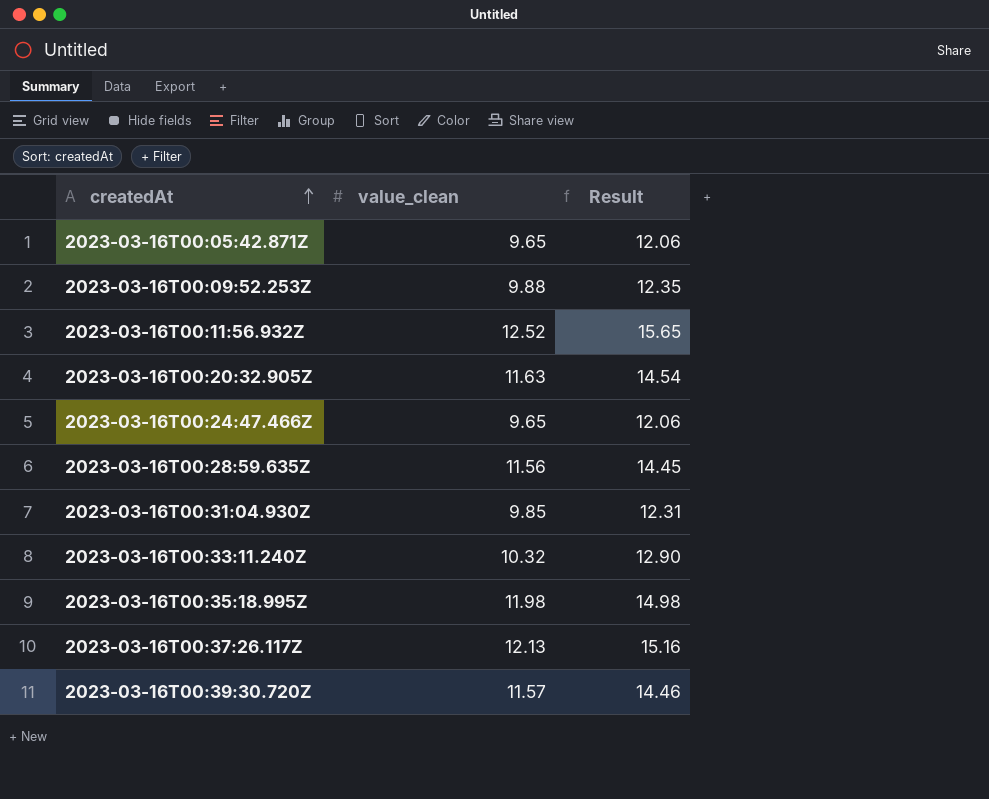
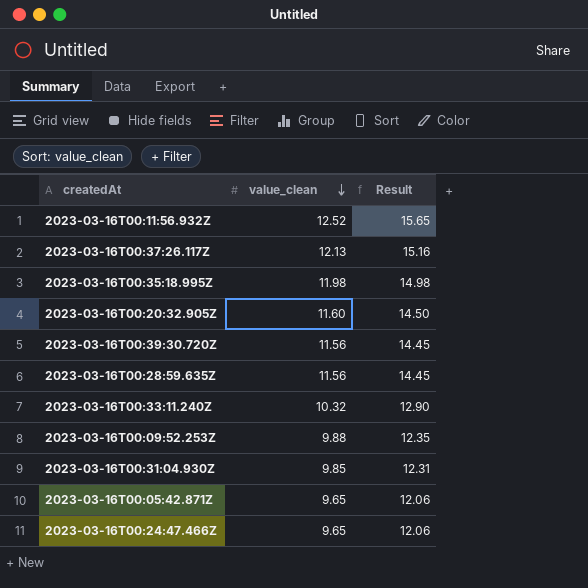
row order: createdAt ascending -> value_clean descending
2023-03-16T00:20:32.905Z | value_clean: 11.63 -> 11.60
2023-03-16T00:20:32.905Z | Result: 14.54 -> 14.50
2023-03-16T00:39:30.720Z | value_clean: 11.57 -> 11.56
2023-03-16T00:39:30.720Z | Result: 14.46 -> 14.45

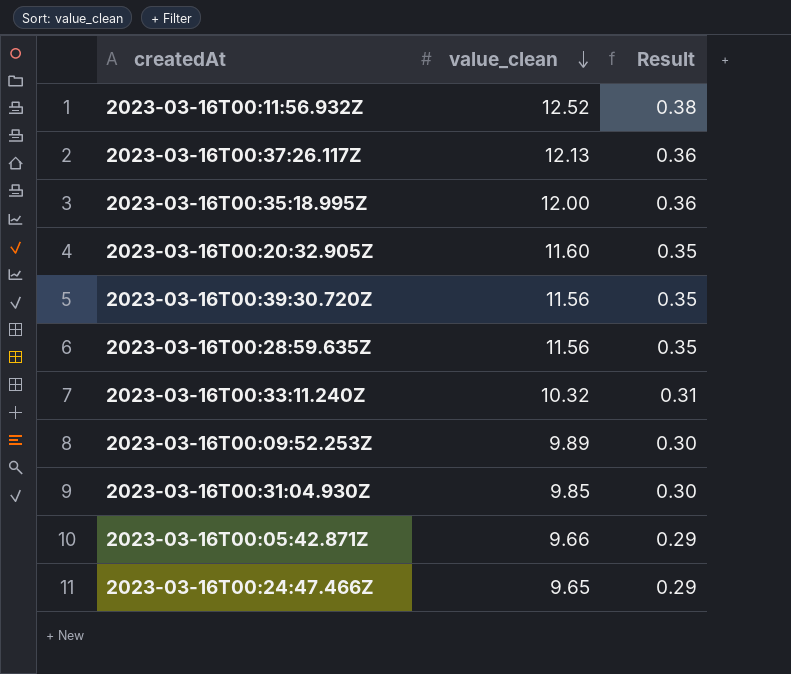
column Result | formula: [value_clean] * 1.25 -> [value_clean] * 0.03
2023-03-16T00:35:18.995Z | value_clean: 11.98 -> 12.00
2023-03-16T00:09:52.253Z | value_clean: 9.88 -> 9.89
2023-03-16T00:05:42.871Z | value_clean: 9.65 -> 9.66

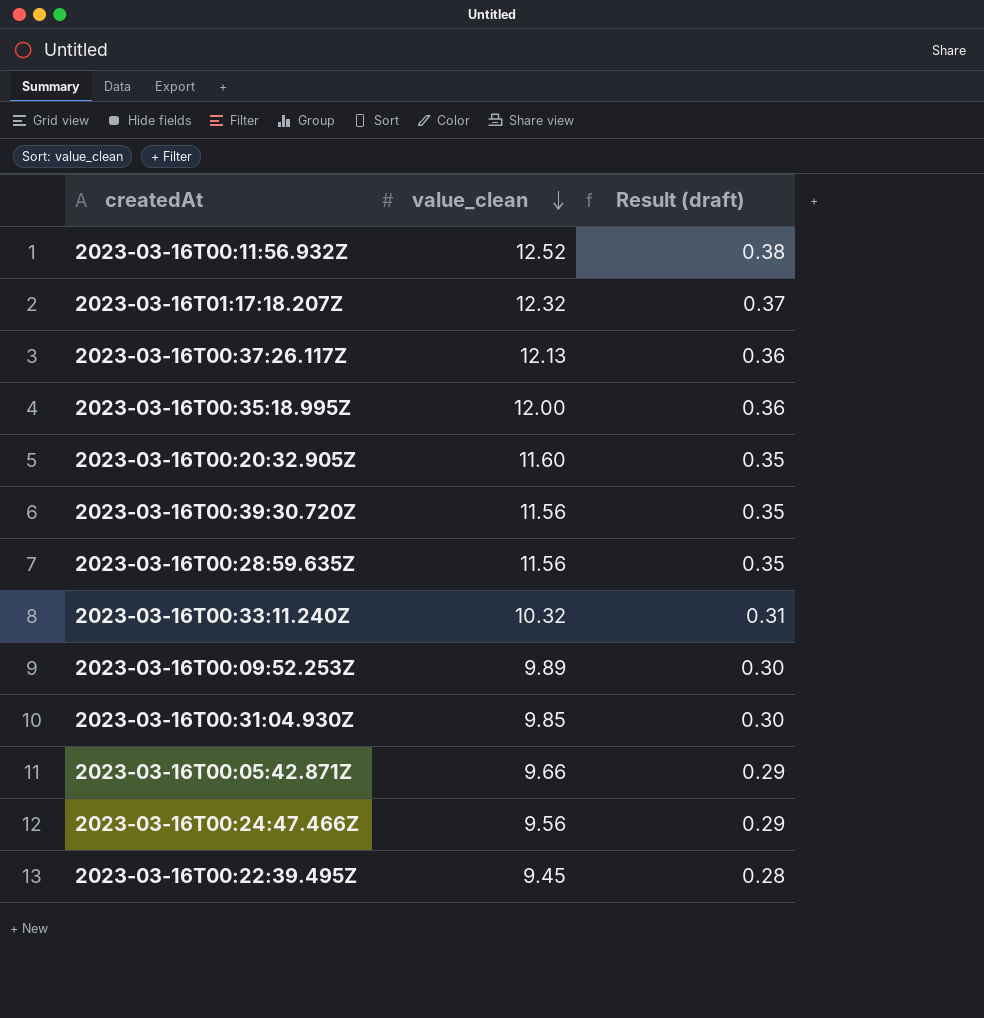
column name: Result -> Result (draft)
row 2023-03-16T01:17:18.207Z: none -> 12.32 | 0.37
2023-03-16T00:24:47.466Z | value_clean: 9.65 -> 9.56
row 2023-03-16T00:22:39.495Z: none -> 9.45 | 0.28

